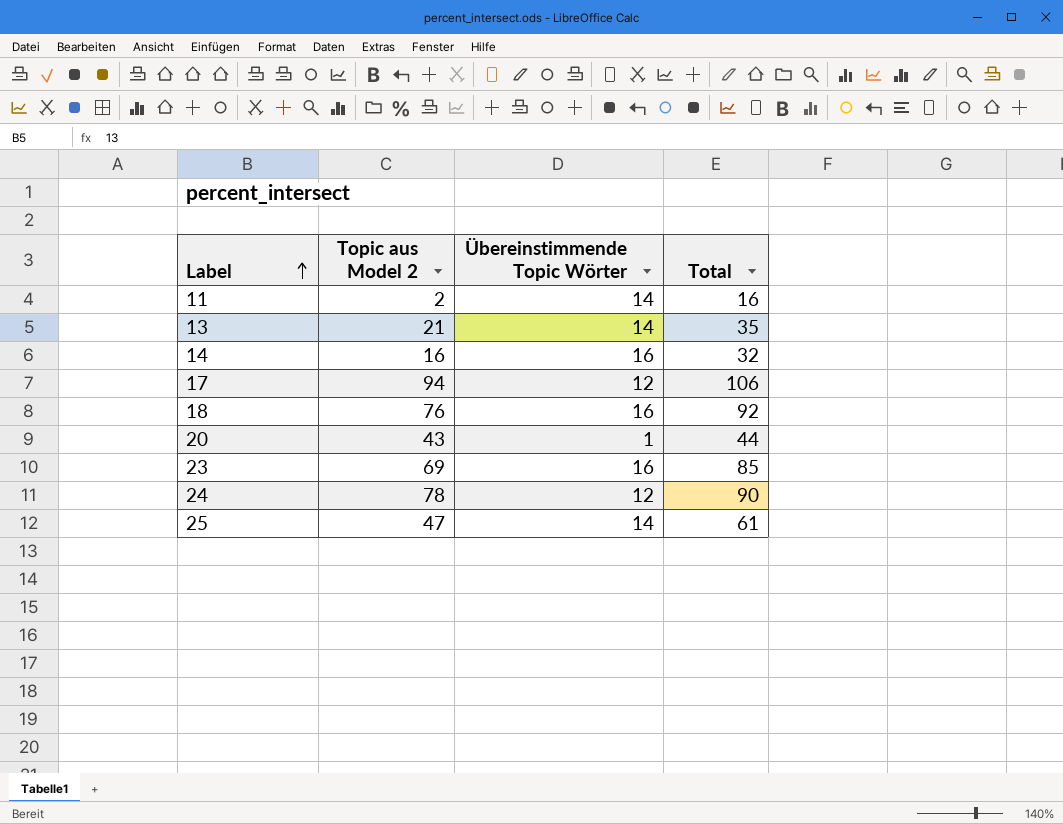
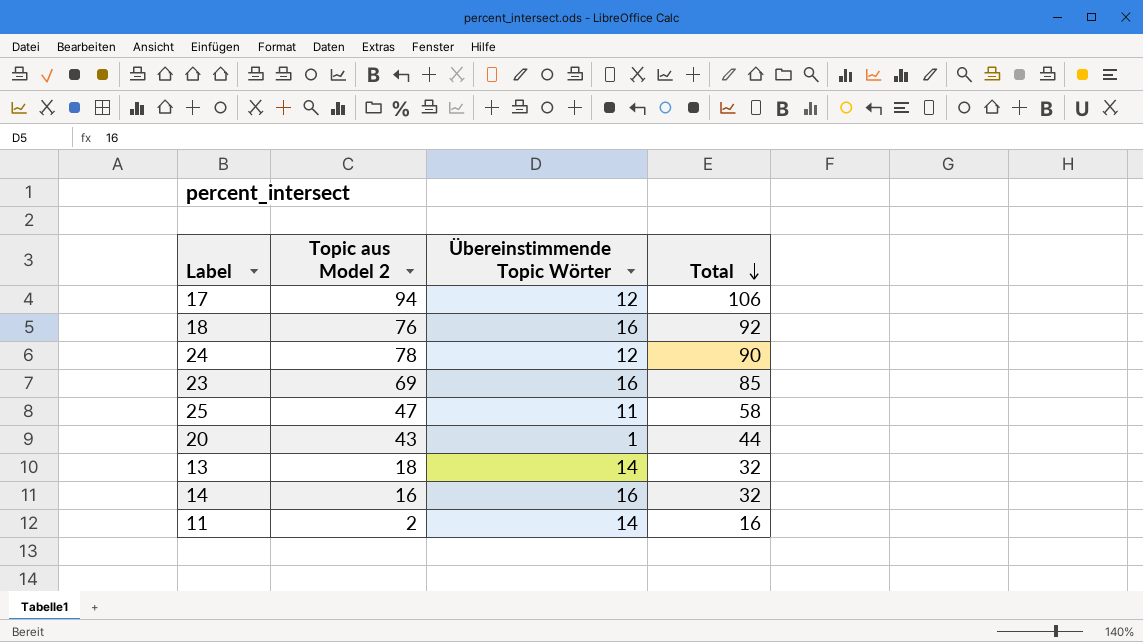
row order: Label ascending -> Total descending
25 | Übereinstimmende Topic Wörter: 14 -> 11
25 | Total: 61 -> 58
13 | Topic aus Model 2: 21 -> 18
13 | Total: 35 -> 32

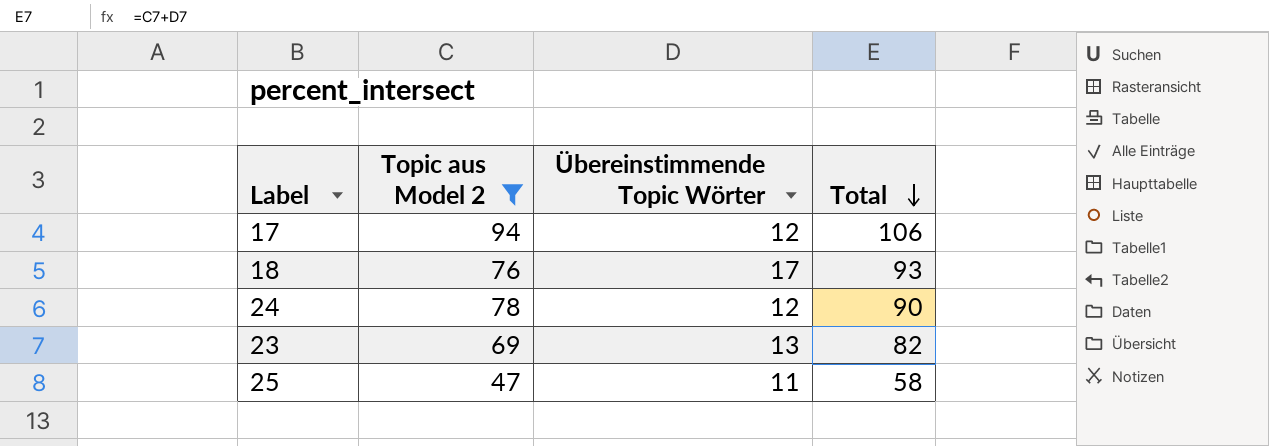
filter: none -> Topic aus Model 2 >= 47
18 | Übereinstimmende Topic Wörter: 16 -> 17
18 | Total: 92 -> 93
23 | Übereinstimmende Topic Wörter: 16 -> 13
23 | Total: 85 -> 82

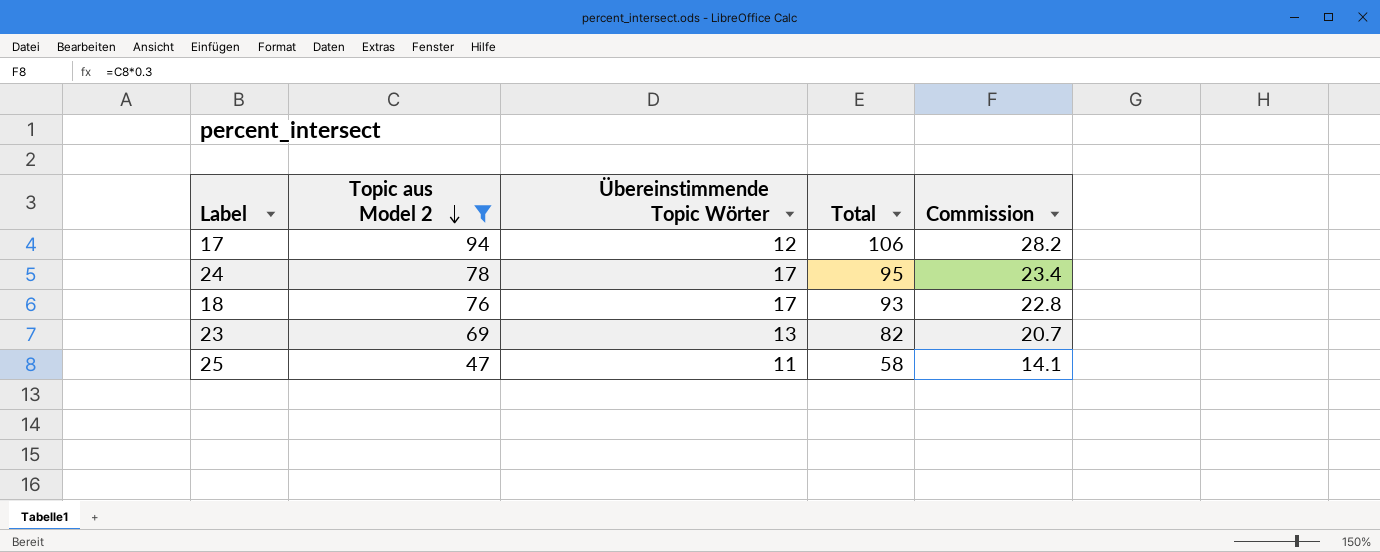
row order: Total descending -> Topic aus Model 2 descending
column Commission | formula: none -> [Topic aus Model 2] * 0.3
24 | Übereinstimmende Topic Wörter: 12 -> 17
24 | Total: 90 -> 95

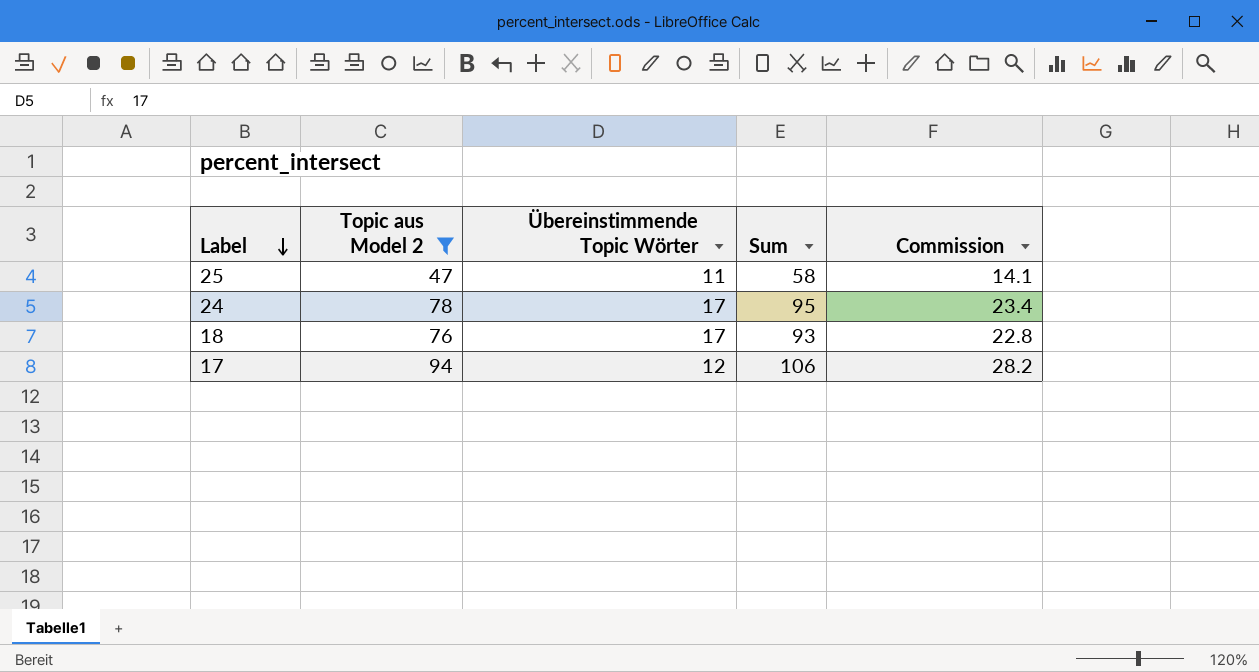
row order: Topic aus Model 2 descending -> Label descending
column name: Total -> Sum
row 23: 69 | 13 | 82 | 20.7 -> none

